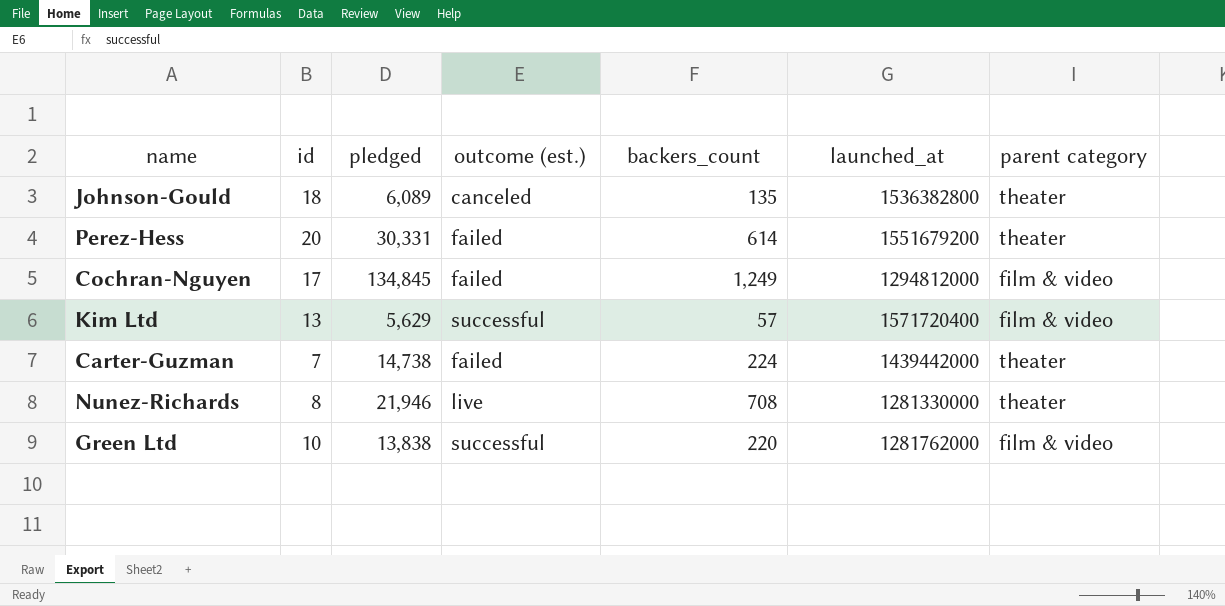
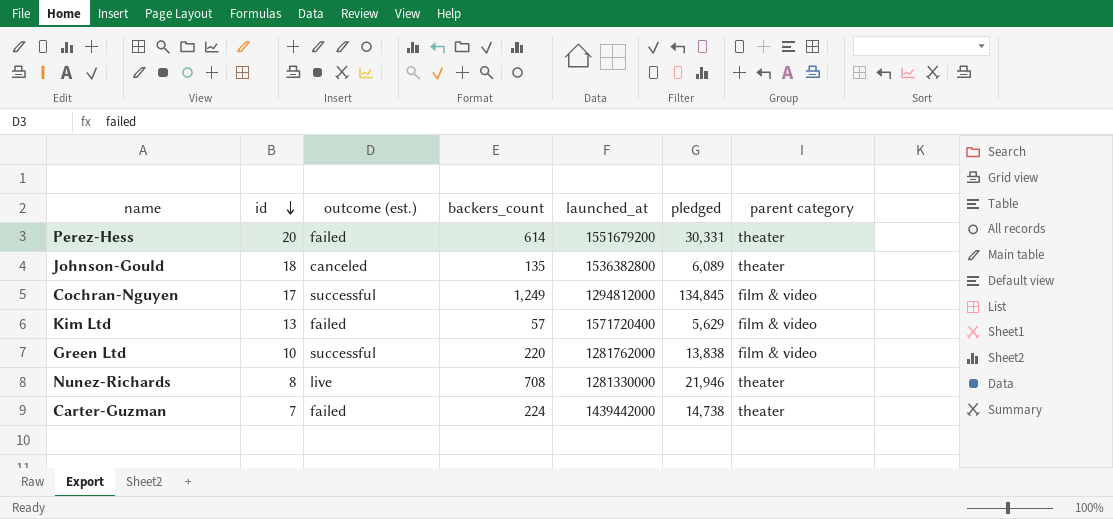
row order: none -> id descending
column pledged | position: 3 -> 6
Cochran-Nguyen | outcome (est.): failed -> successful
Kim Ltd | outcome (est.): successful -> failed

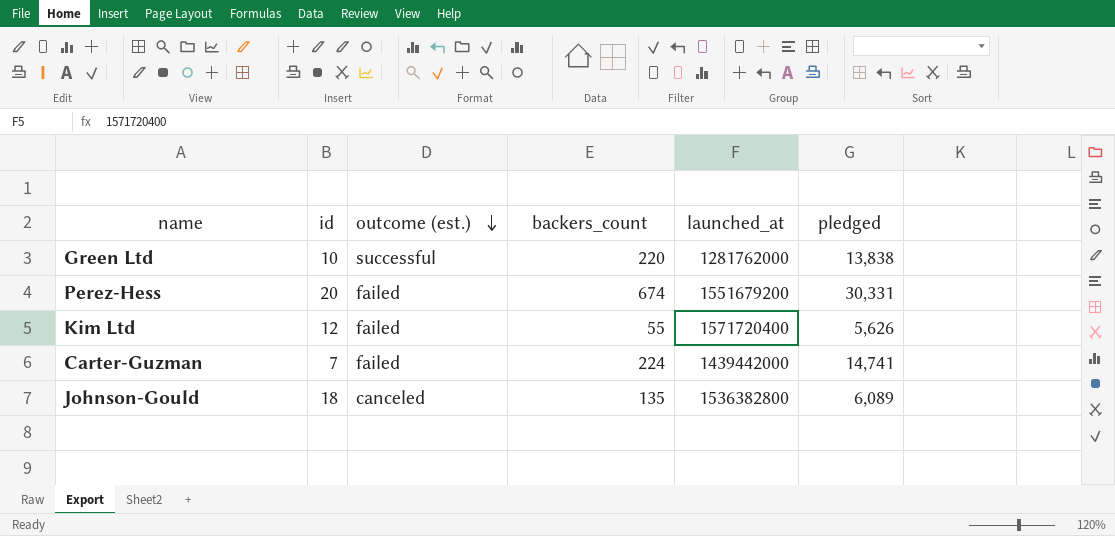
row order: id descending -> outcome (est.) descending
column parent category | position: 7 -> none
row Cochran-Nguyen: 17 | successful | 1,249 | 1294812000 | 134,845 | film & video -> none
row Nunez-Richards: 8 | live | 708 | 1281330000 | 21,946 | theater -> none
Perez-Hess | backers_count: 614 -> 674
Kim Ltd | id: 13 -> 12
Kim Ltd | backers_count: 57 -> 55
Kim Ltd | pledged: 5,629 -> 5,626
Carter-Guzman | pledged: 14,738 -> 14,741

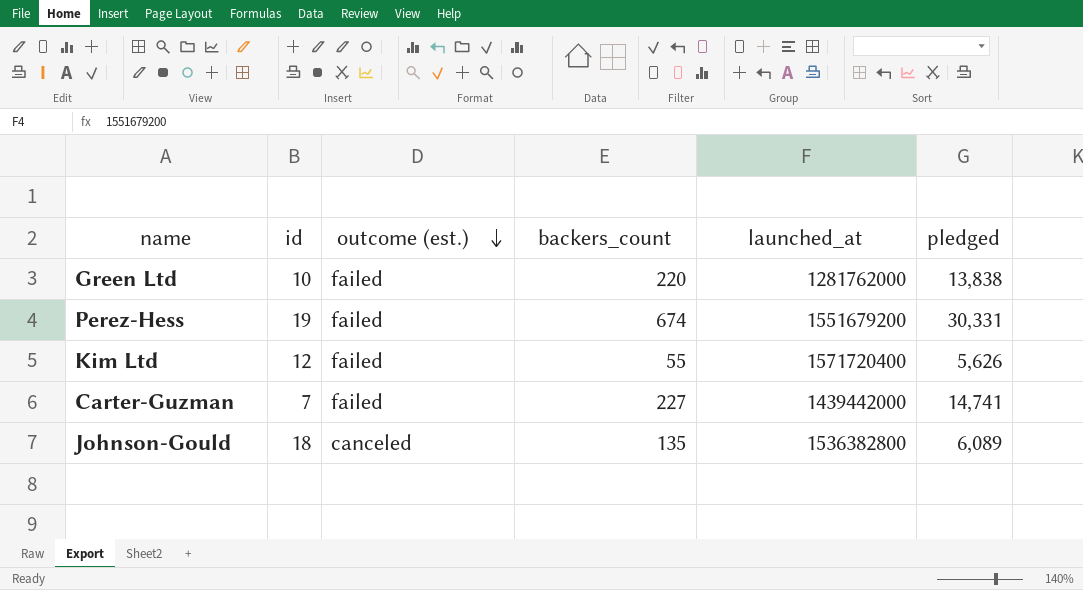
Green Ltd | outcome (est.): successful -> failed
Perez-Hess | id: 20 -> 19
Carter-Guzman | backers_count: 224 -> 227

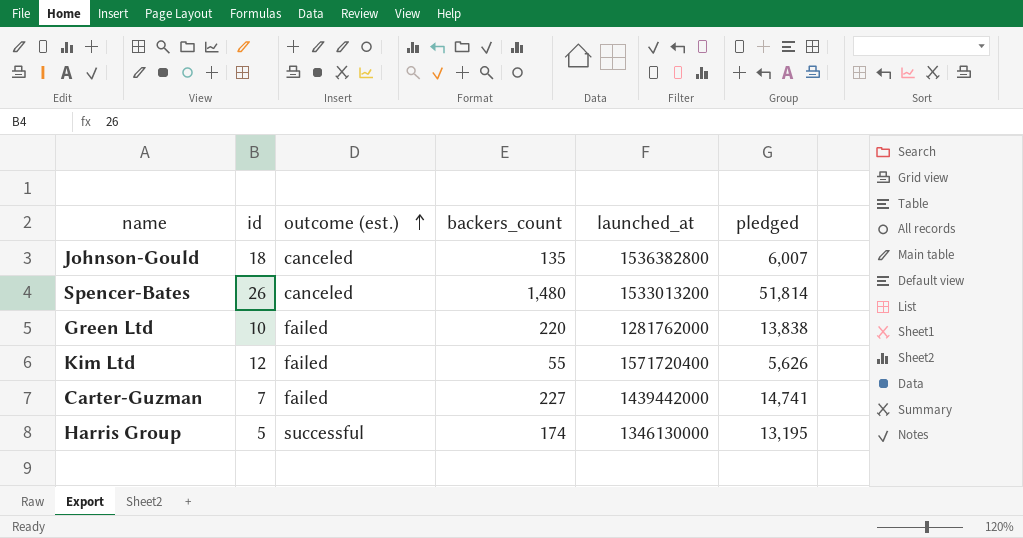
row order: outcome (est.) descending -> outcome (est.) ascending
row Perez-Hess: 19 | failed | 674 | 1551679200 | 30,331 -> none
Johnson-Gould | pledged: 6,089 -> 6,007
row Spencer-Bates: none -> 26 | canceled | 1,480 | 1533013200 | 51,814
row Harris Group: none -> 5 | successful | 174 | 1346130000 | 13,195

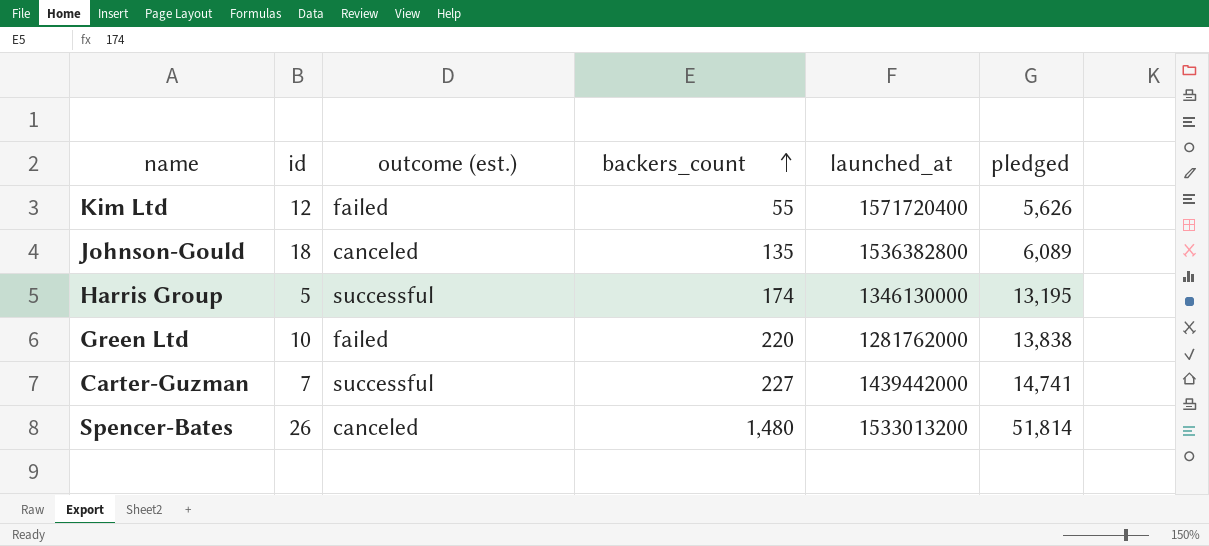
row order: outcome (est.) ascending -> backers_count ascending
Johnson-Gould | pledged: 6,007 -> 6,089
Carter-Guzman | outcome (est.): failed -> successful

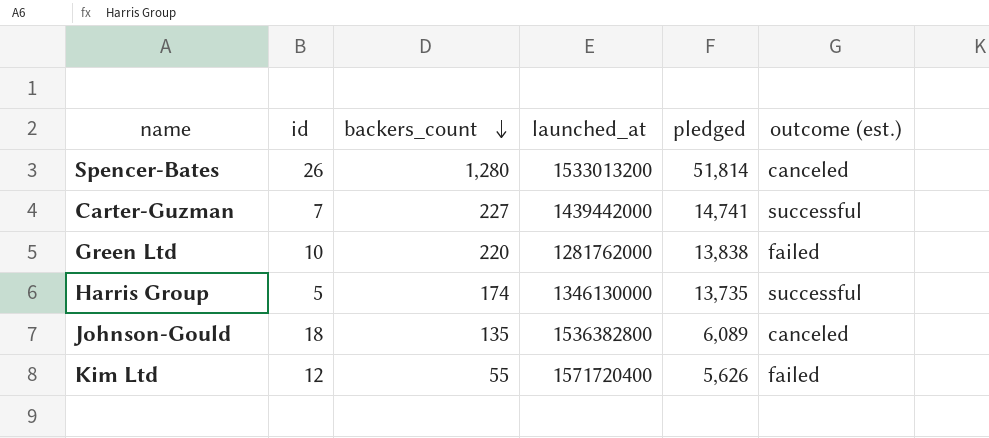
row order: backers_count ascending -> backers_count descending
column outcome (est.) | position: 3 -> 6
Spencer-Bates | backers_count: 1,480 -> 1,280
Harris Group | pledged: 13,195 -> 13,735

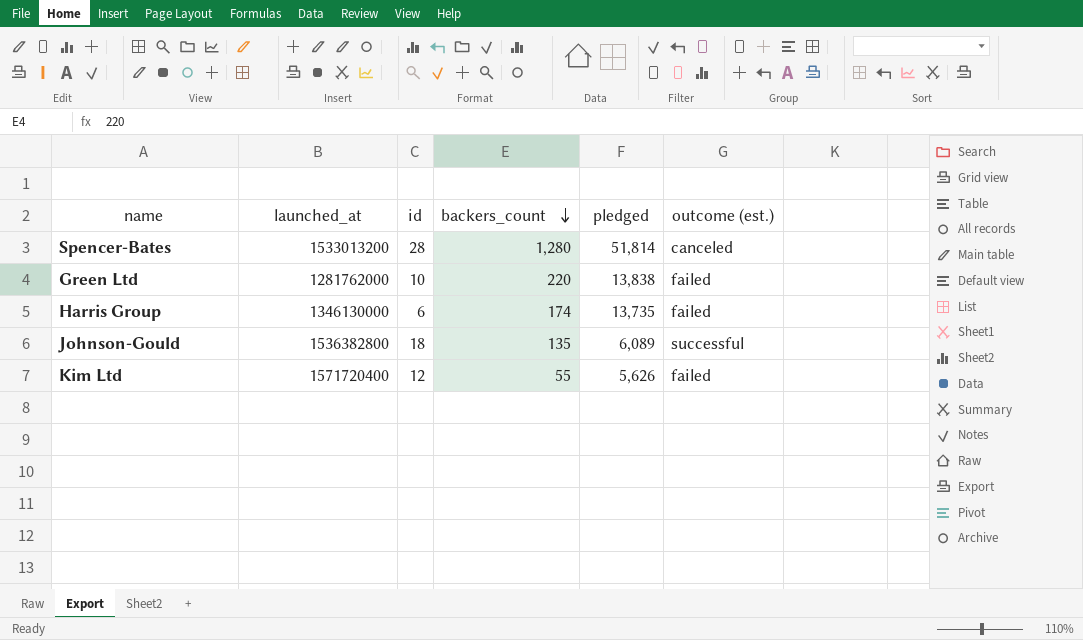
column launched_at | position: 4 -> 2
row Carter-Guzman: 7 | 227 | 1439442000 | 14,741 | successful -> none
Spencer-Bates | id: 26 -> 28
Harris Group | id: 5 -> 6
Harris Group | outcome (est.): successful -> failed
Johnson-Gould | outcome (est.): canceled -> successful

